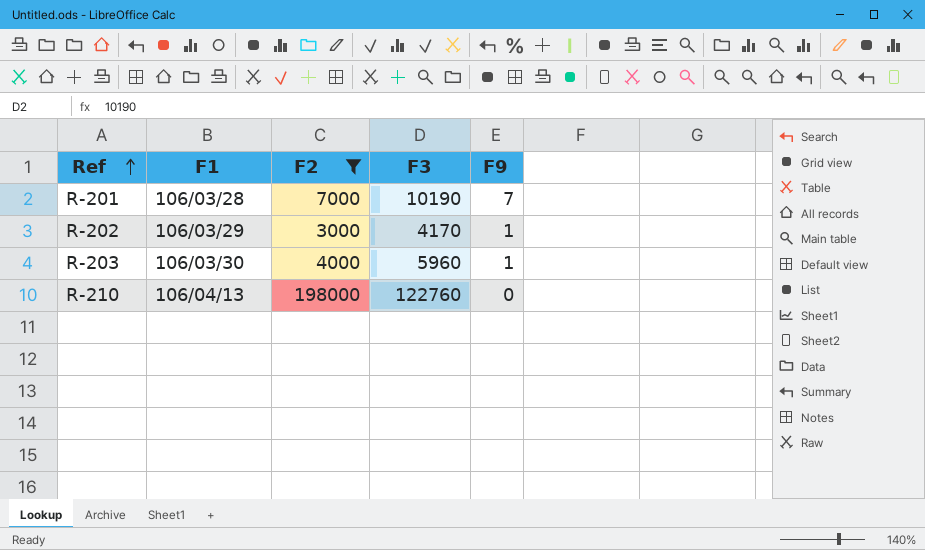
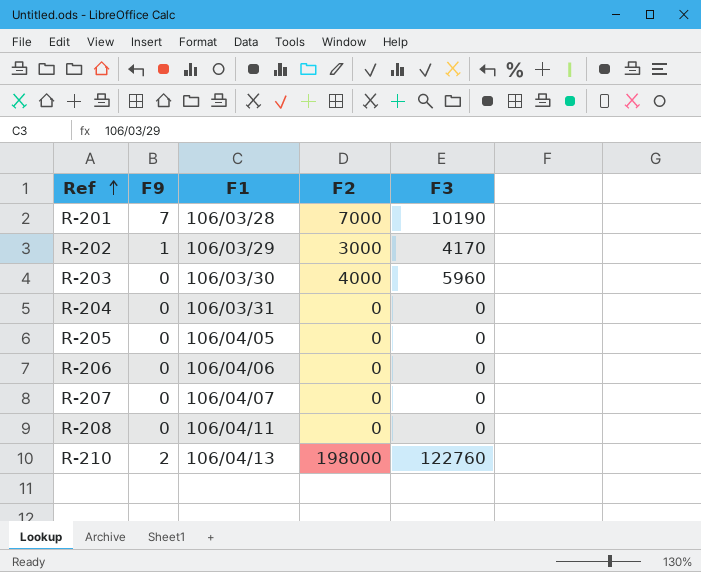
filter: F2 != 0 -> none
column F9 | position: 5 -> 2
R-203 | F9: 1 -> 0
R-210 | F9: 0 -> 2

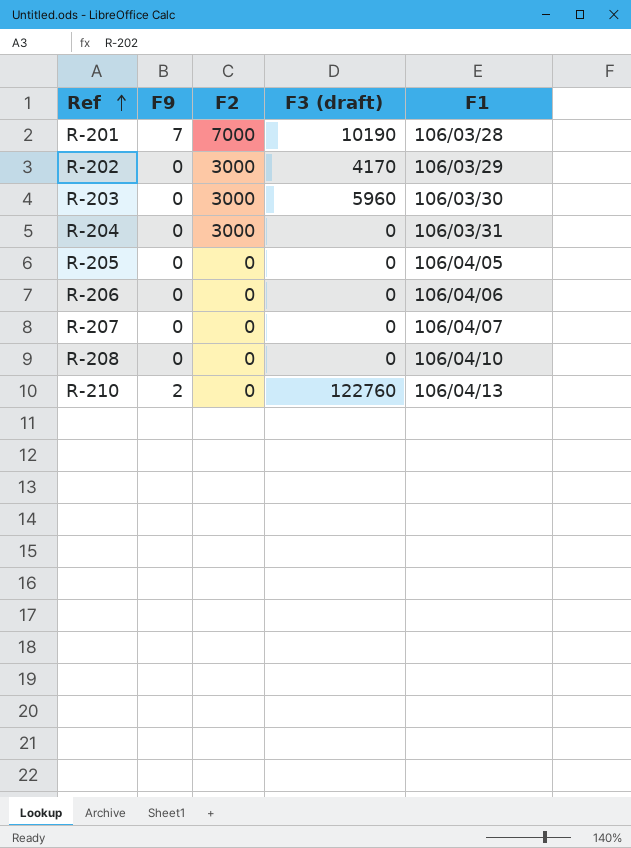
column name: F3 -> F3 (draft)
column F1 | position: 3 -> 5
R-202 | F9: 1 -> 0
R-203 | F2: 4000 -> 3000
R-204 | F2: 0 -> 3000
R-208 | F1: 106/04/11 -> 106/04/10
R-210 | F2: 198000 -> 0

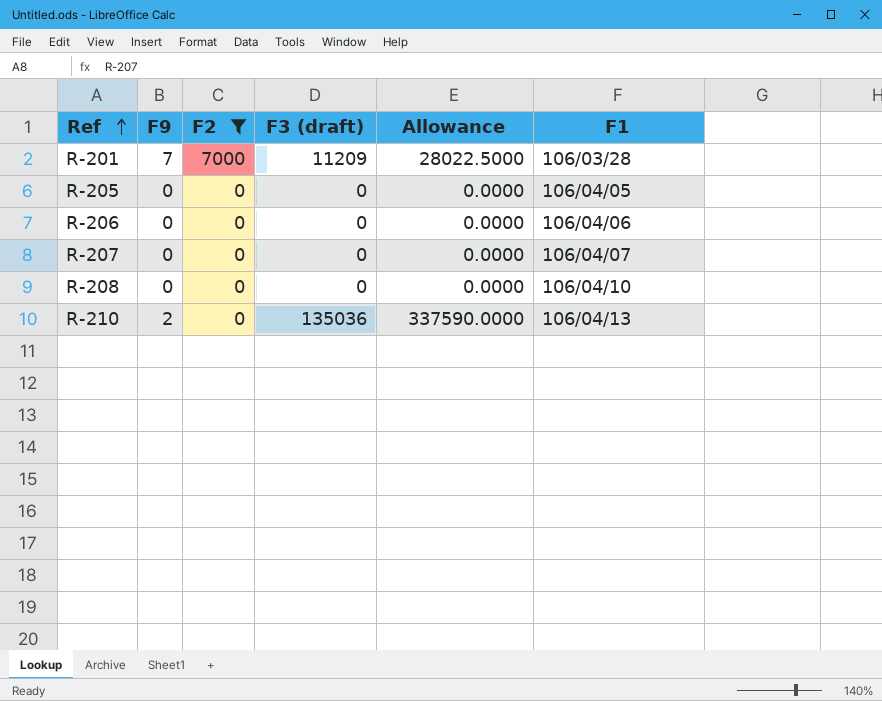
filter: none -> F2 != 3000
column Allowance | formula: none -> [F3 (draft)] * 2.5
R-201 | F3 (draft): 10190 -> 11209
R-210 | F3 (draft): 122760 -> 135036

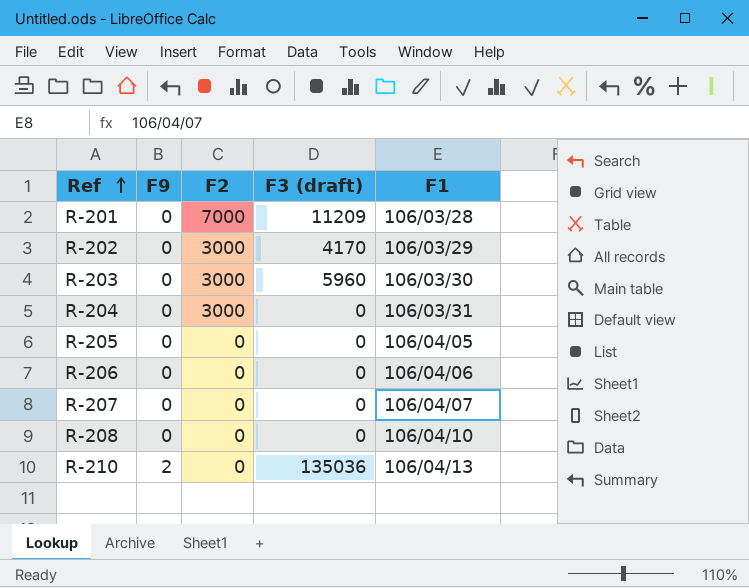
filter: F2 != 3000 -> none
column Allowance | formula: [F3 (draft)] * 2.5 -> none
R-201 | F9: 7 -> 0

